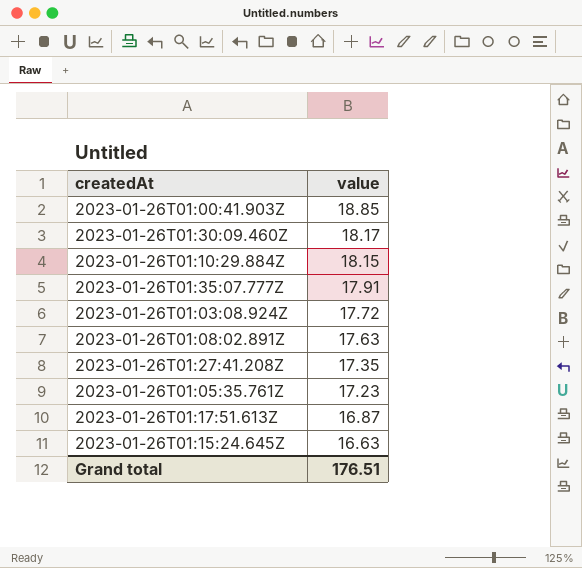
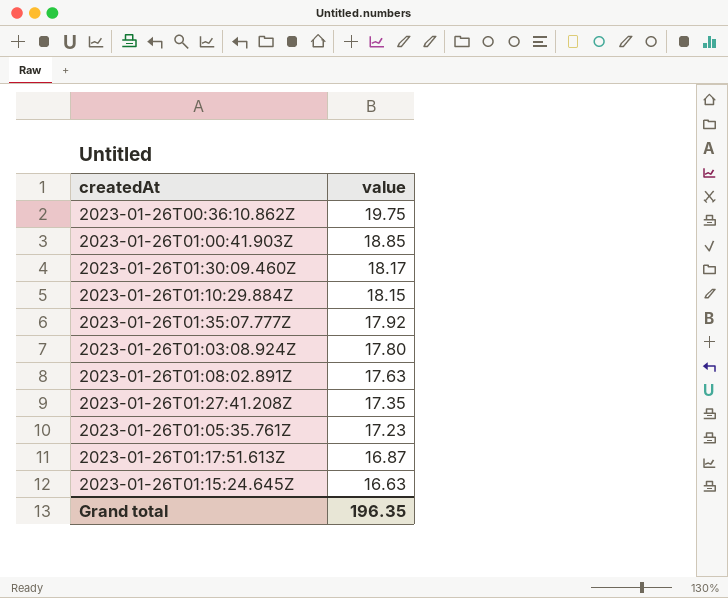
row 2023-01-26T00:36:10.862Z: none -> 19.75
2023-01-26T01:35:07.777Z | value: 17.91 -> 17.92
2023-01-26T01:03:08.924Z | value: 17.72 -> 17.80
Grand total | value: 176.51 -> 196.35

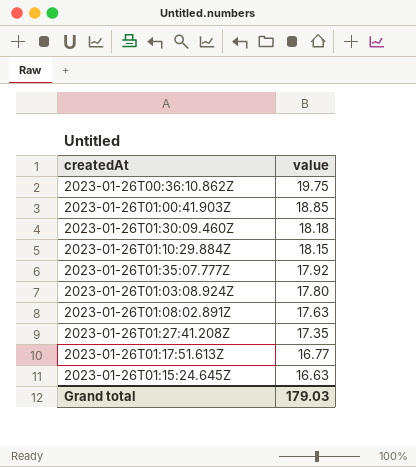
row 2023-01-26T01:05:35.761Z: 17.23 -> none
2023-01-26T01:30:09.460Z | value: 18.17 -> 18.18
2023-01-26T01:17:51.613Z | value: 16.87 -> 16.77
Grand total | value: 196.35 -> 179.03

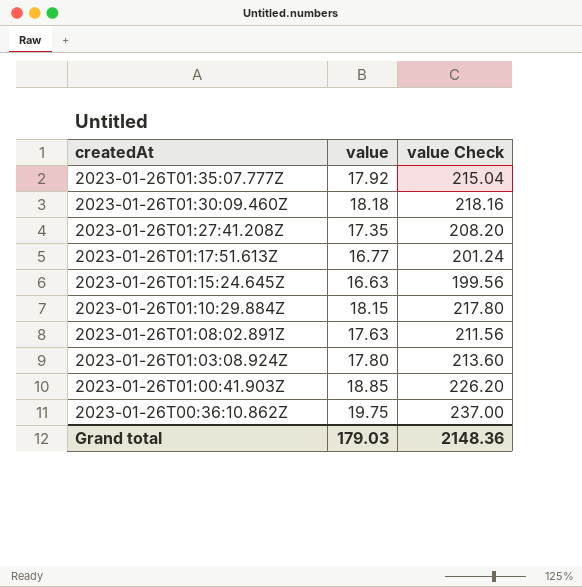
row order: value descending -> createdAt descending
column value Check | formula: none -> [value] * 12

